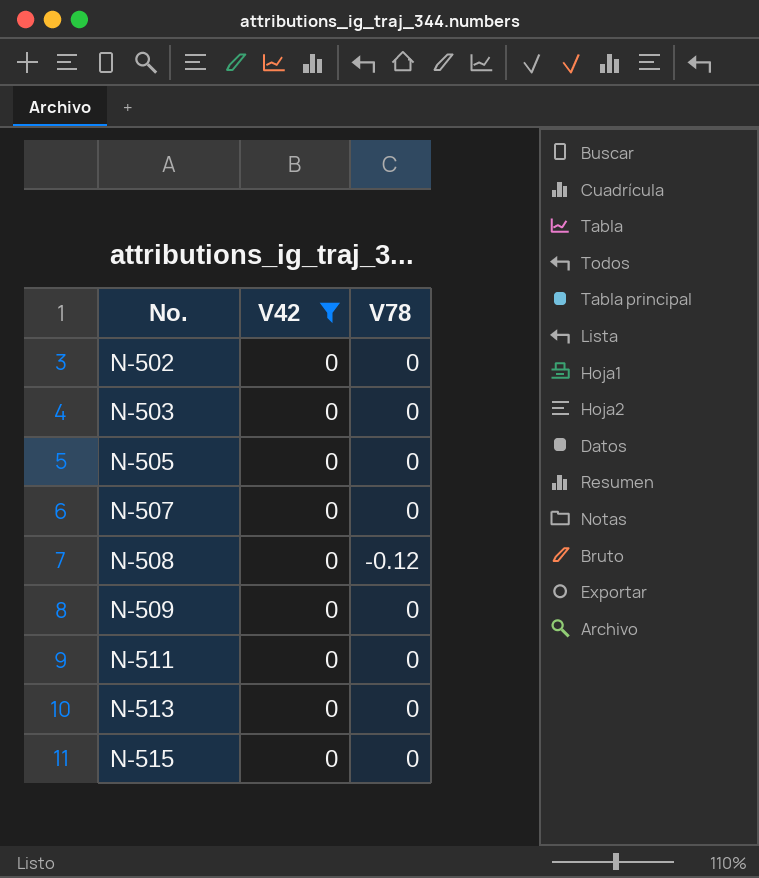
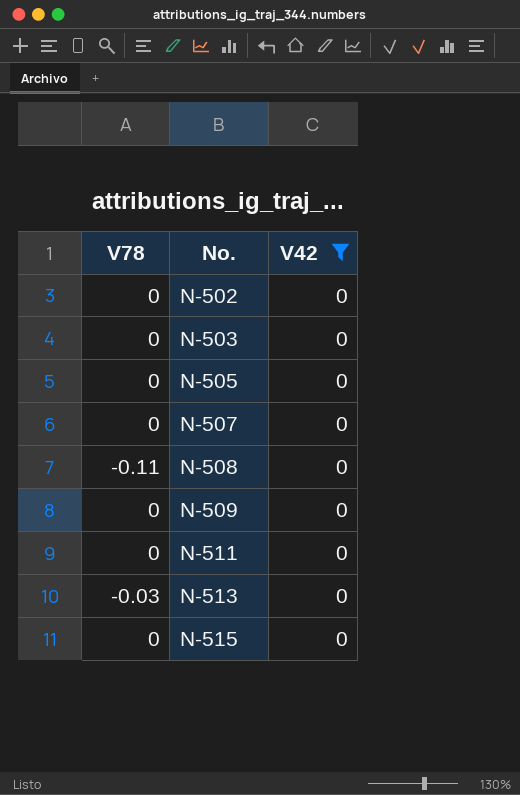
column V78 | position: 3 -> 1
N-508 | V78: -0.12 -> -0.11
N-513 | V78: 0 -> -0.03

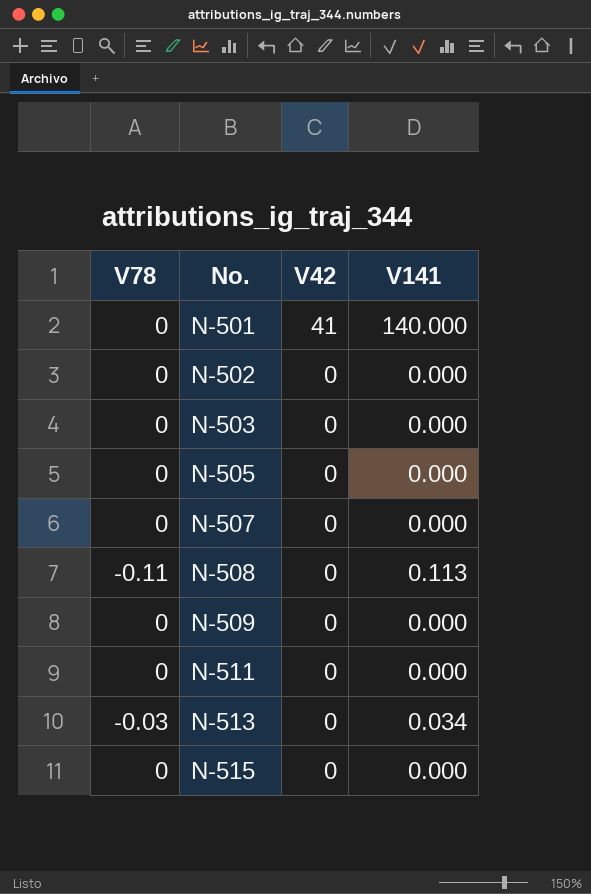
filter: V42 = 0 -> none
column V141 | position: none -> 4

